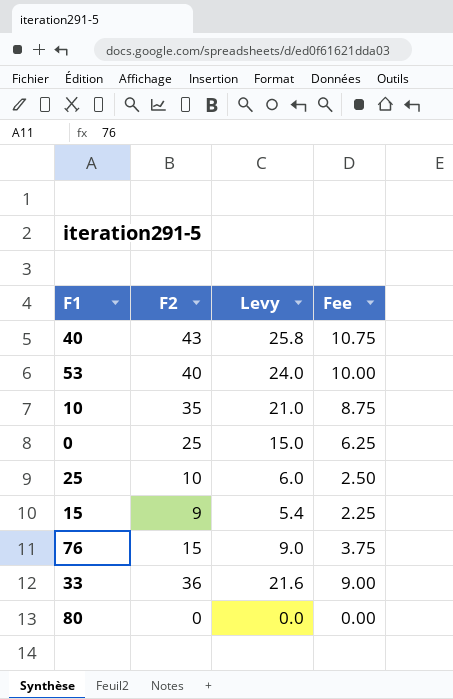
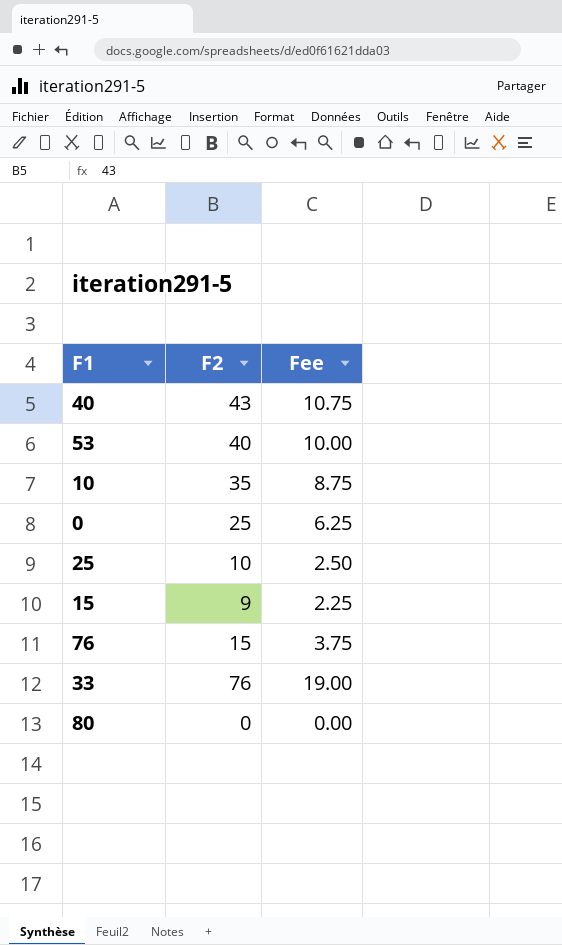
column Levy | formula: [F2] * 0.6 -> none
33 | F2: 36 -> 76
33 | Fee: 9.00 -> 19.00

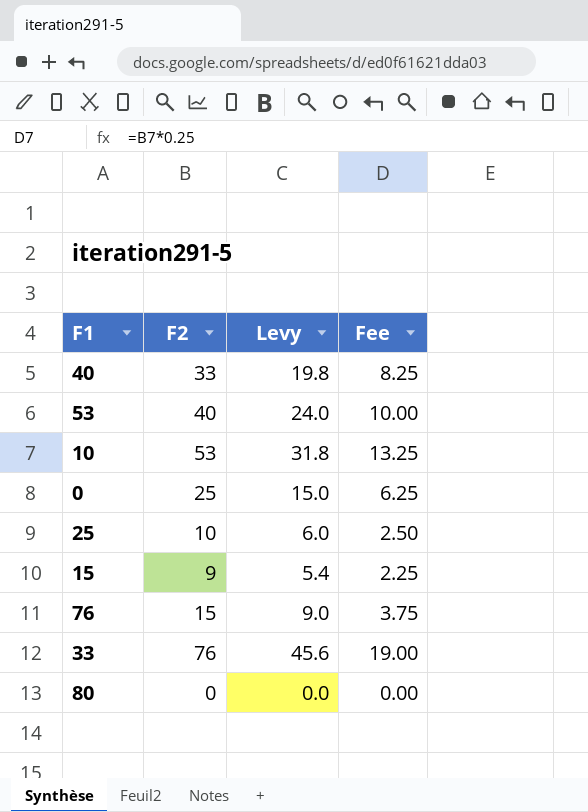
column Levy | formula: none -> [F2] * 0.6
40 | F2: 43 -> 33
40 | Fee: 10.75 -> 8.25
10 | F2: 35 -> 53
10 | Fee: 8.75 -> 13.25

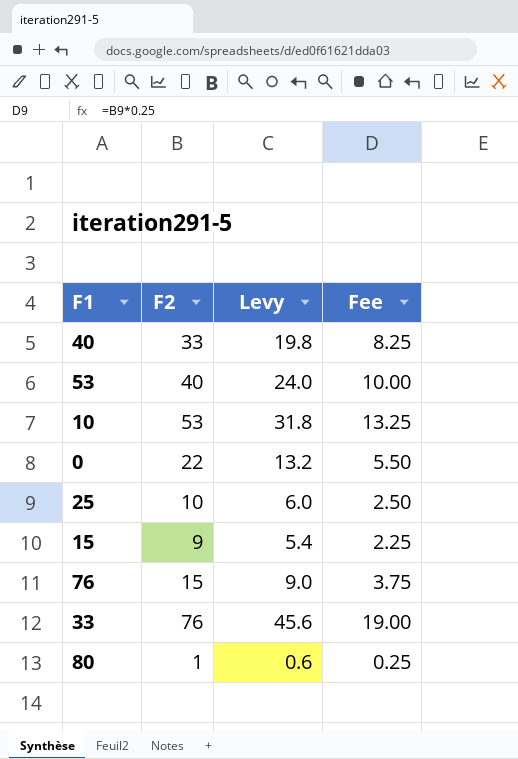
0 | F2: 25 -> 22
0 | Levy: 15.0 -> 13.2
0 | Fee: 6.25 -> 5.50
80 | F2: 0 -> 1
80 | Levy: 0.0 -> 0.6
80 | Fee: 0.00 -> 0.25

